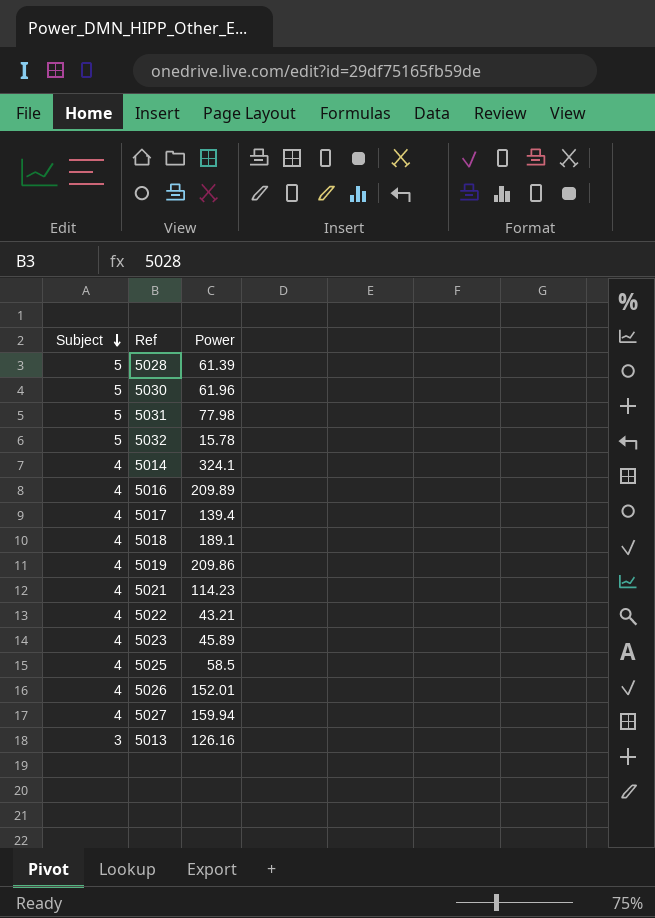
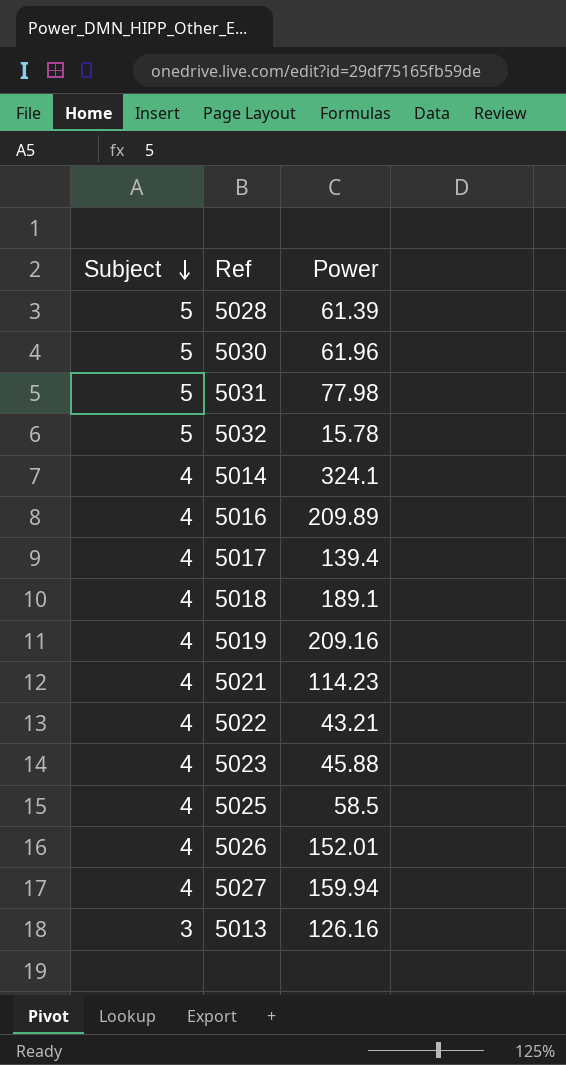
5019 | Power: 209.86 -> 209.16
5023 | Power: 45.89 -> 45.88

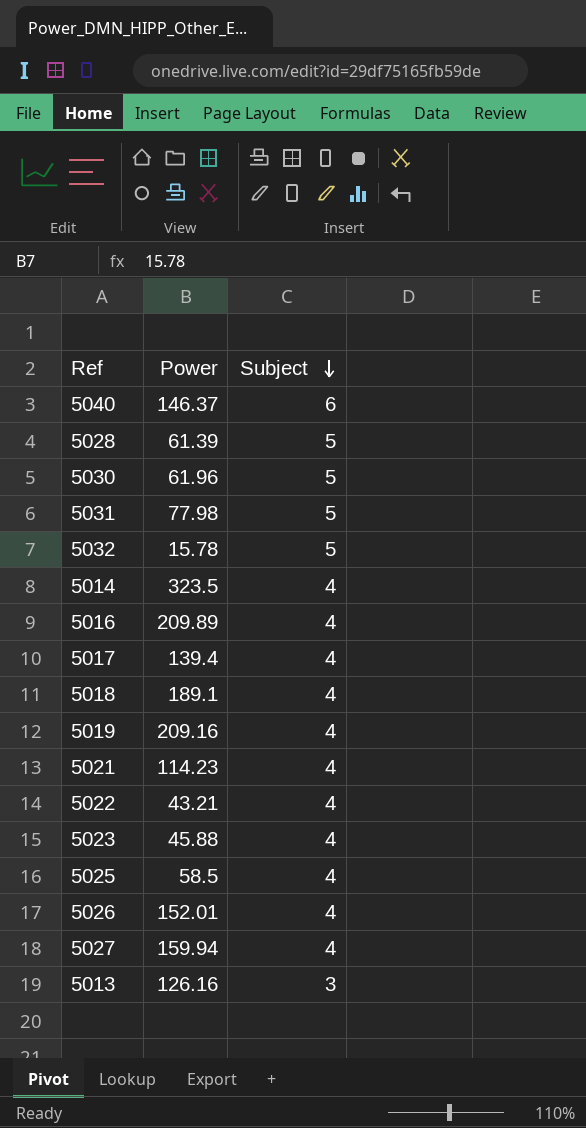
column Subject | position: 1 -> 3
row 5040: none -> 146.37 | 6
5014 | Power: 324.1 -> 323.5

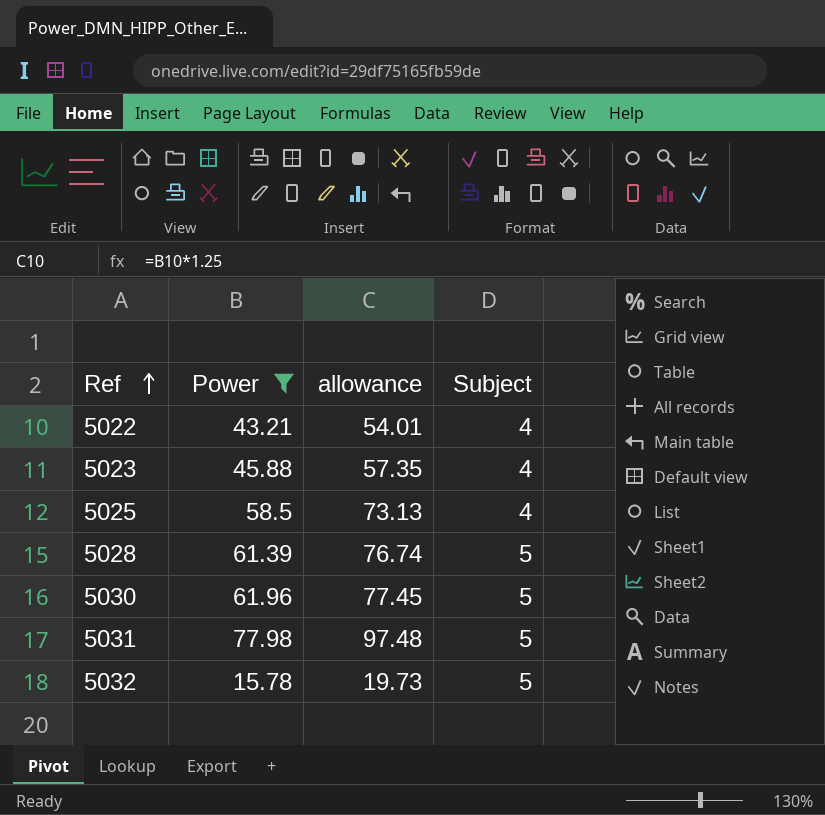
filter: none -> Power <= 77.98
row order: Subject descending -> Ref ascending
column allowance | formula: none -> [Power] * 1.25

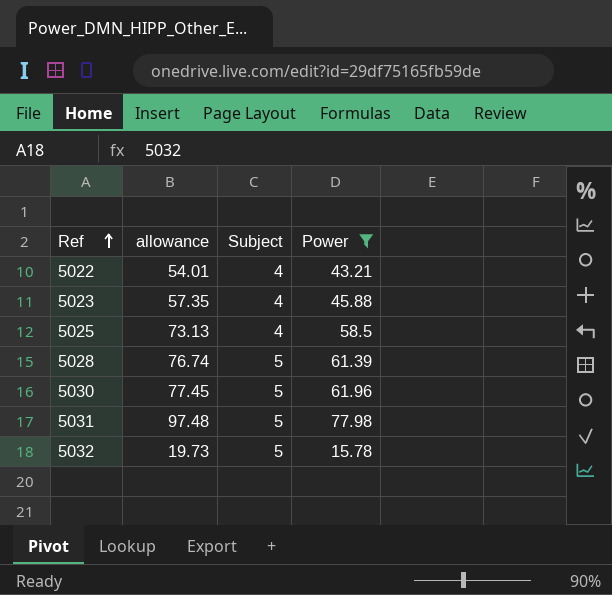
column Power | position: 2 -> 4

